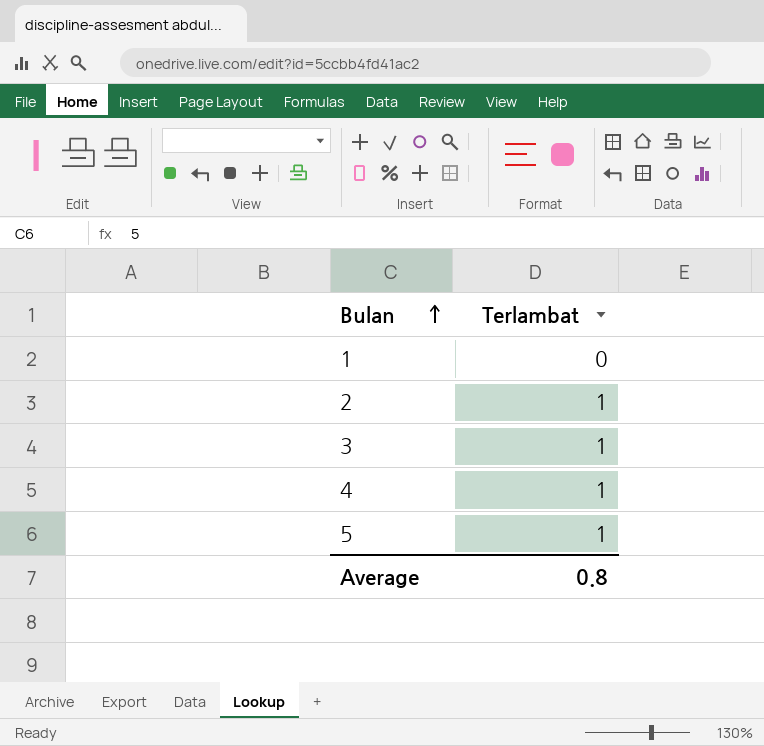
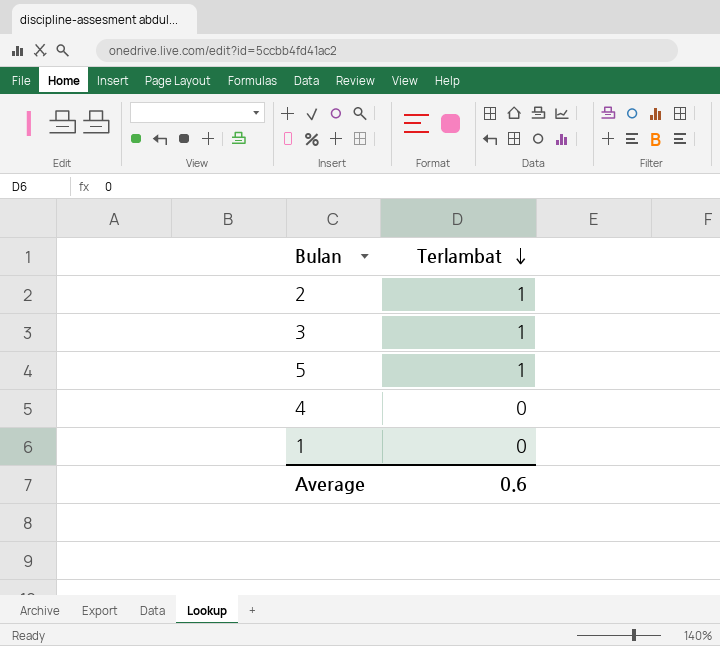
row order: Bulan ascending -> Terlambat descending
4 | Terlambat: 1 -> 0
Average | Terlambat: 0.8 -> 0.6

